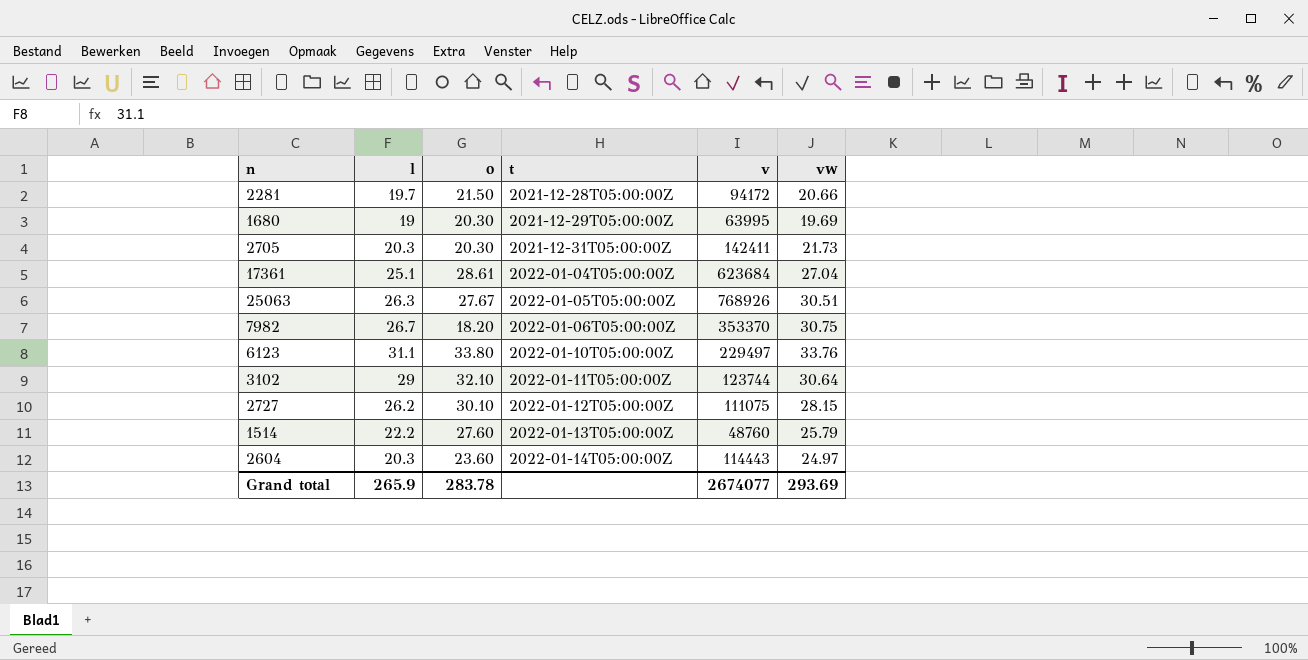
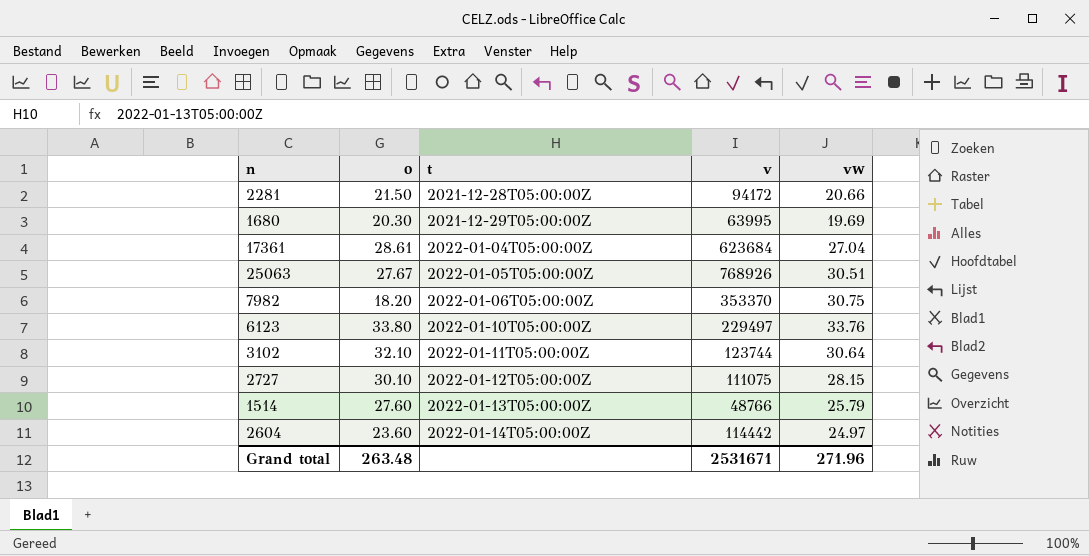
column l | position: 2 -> none
row 2705: 20.3 | 20.30 | 2021-12-31T05:00:00Z | 142411 | 21.73 -> none
1514 | v: 48760 -> 48766
2604 | v: 114443 -> 114442
Grand total | o: 283.78 -> 263.48
Grand total | v: 2674077 -> 2531671
Grand total | vw: 293.69 -> 271.96

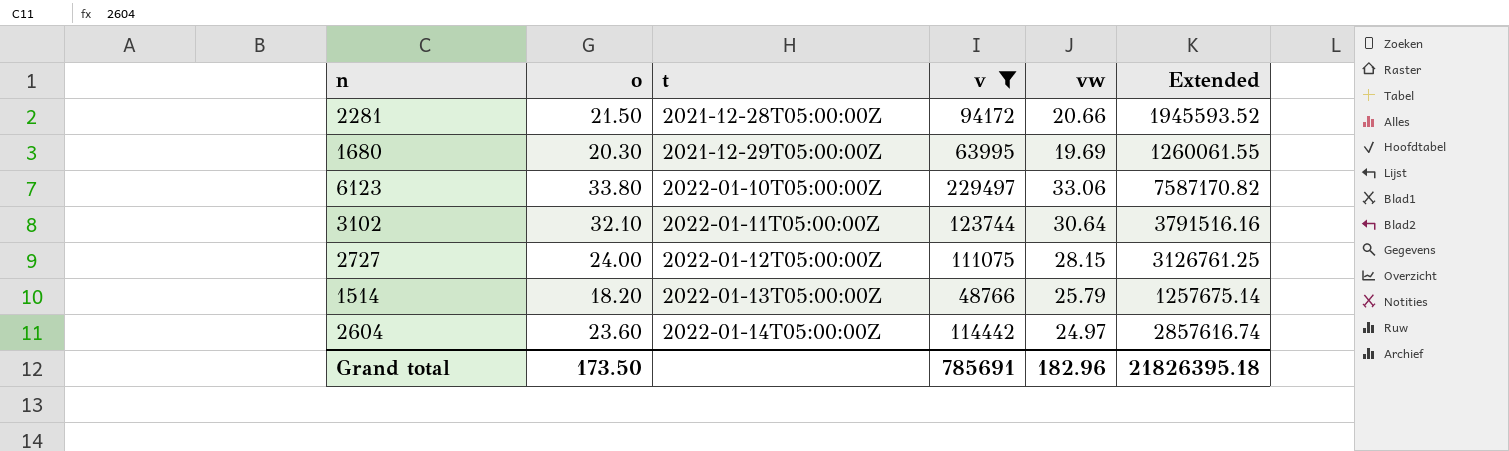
filter: none -> v <= 229497
column Extended | formula: none -> [v] * [vw]
6123 | vw: 33.76 -> 33.06
2727 | o: 30.10 -> 24.00
1514 | o: 27.60 -> 18.20
Grand total | o: 263.48 -> 173.50
Grand total | v: 2531671 -> 785691
Grand total | vw: 271.96 -> 182.96

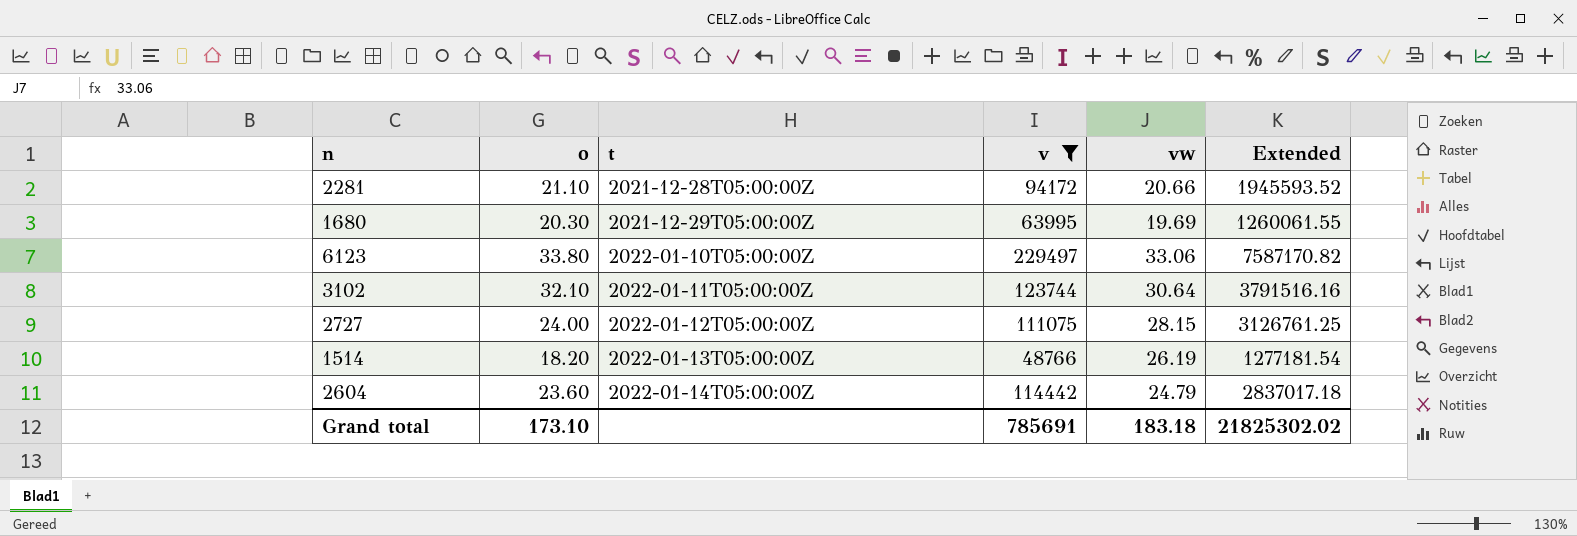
2281 | o: 21.50 -> 21.10
1514 | vw: 25.79 -> 26.19
1514 | Extended: 1257675.14 -> 1277181.54
2604 | vw: 24.97 -> 24.79
2604 | Extended: 2857616.74 -> 2837017.18
Grand total | o: 173.50 -> 173.10
Grand total | vw: 182.96 -> 183.18
Grand total | Extended: 21826395.18 -> 21825302.02

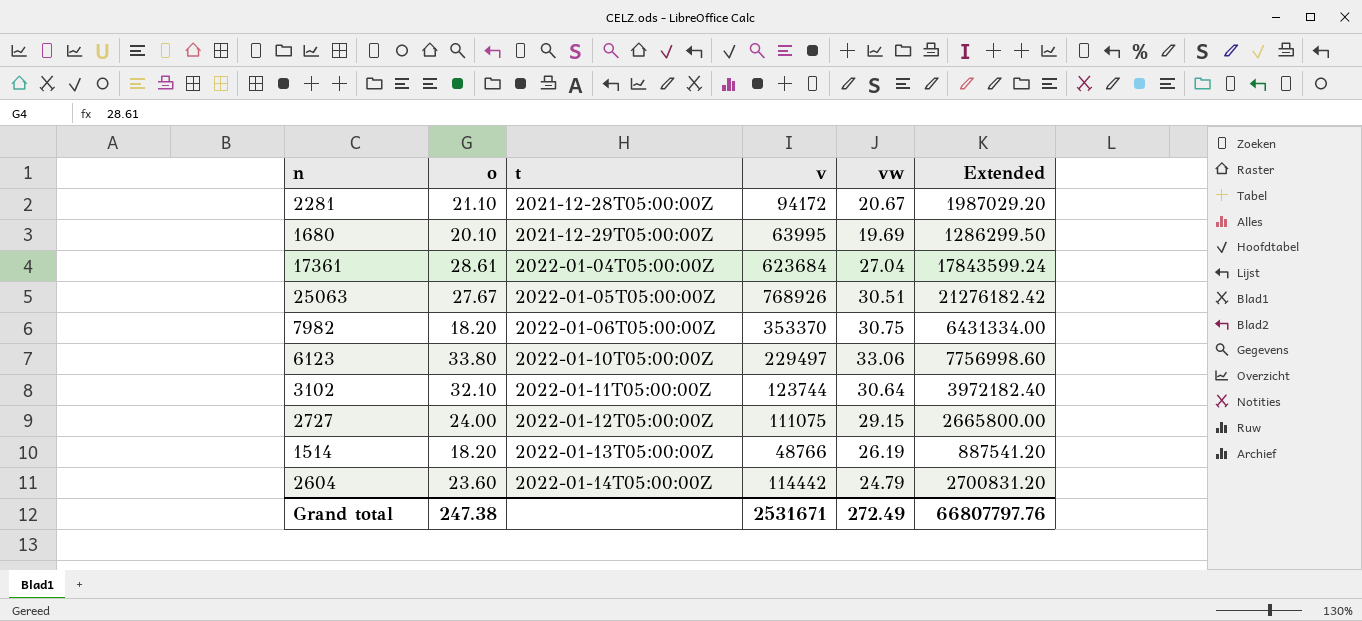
filter: v <= 229497 -> none
column Extended | formula: [v] * [vw] -> [o] * [v]
2281 | vw: 20.66 -> 20.67
1680 | o: 20.30 -> 20.10
2727 | vw: 28.15 -> 29.15
Grand total | o: 173.10 -> 247.38
Grand total | v: 785691 -> 2531671
Grand total | vw: 183.18 -> 272.49
Grand total | Extended: 21825302.02 -> 66807797.76

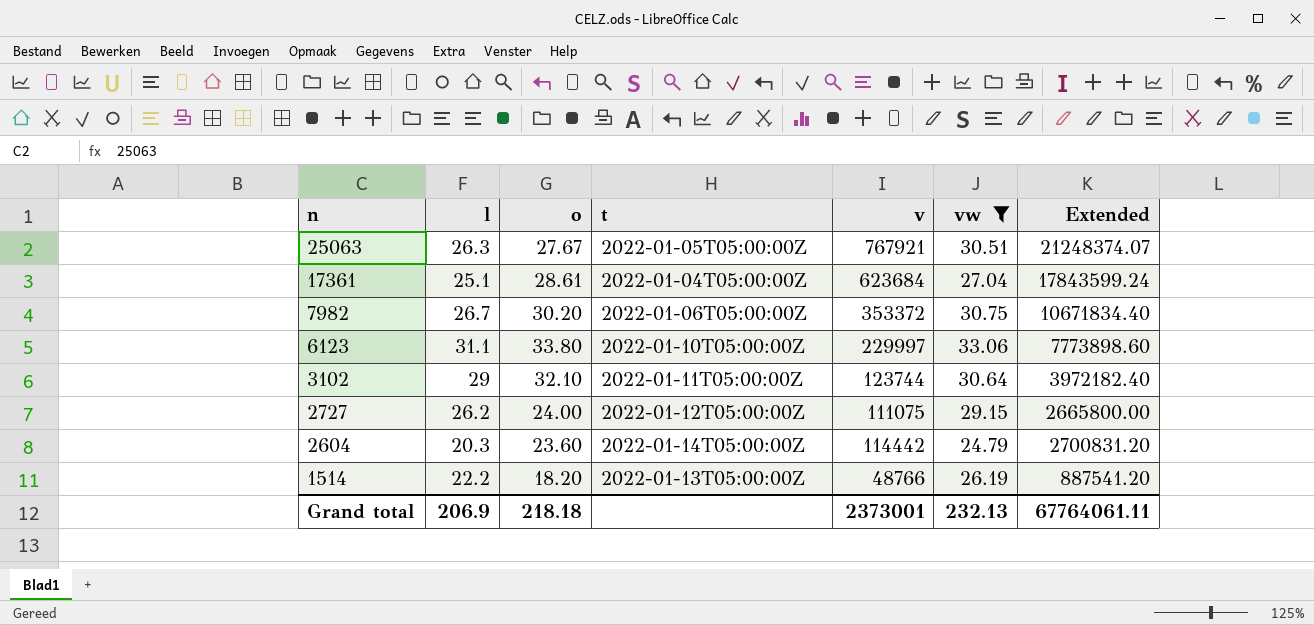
filter: none -> vw >= 24.79
row order: t ascending -> n descending
column l | position: none -> 2
25063 | v: 768926 -> 767921
25063 | Extended: 21276182.42 -> 21248374.07
7982 | o: 18.20 -> 30.20
7982 | v: 353370 -> 353372
7982 | Extended: 6431334.00 -> 10671834.40
6123 | v: 229497 -> 229997
6123 | Extended: 7756998.60 -> 7773898.60
Grand total | o: 247.38 -> 218.18
Grand total | v: 2531671 -> 2373001
Grand total | vw: 272.49 -> 232.13
Grand total | Extended: 66807797.76 -> 67764061.11

